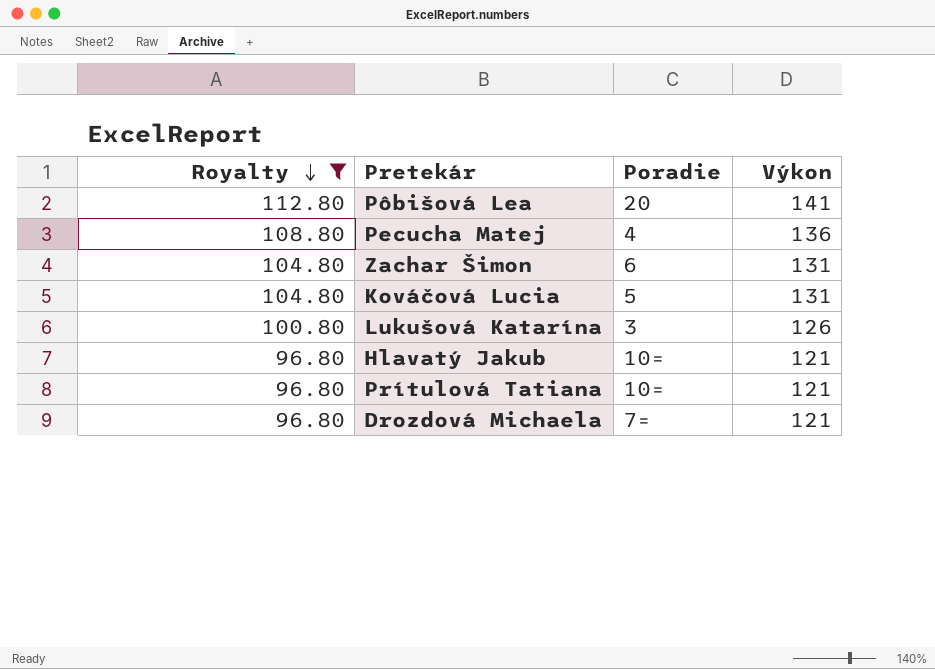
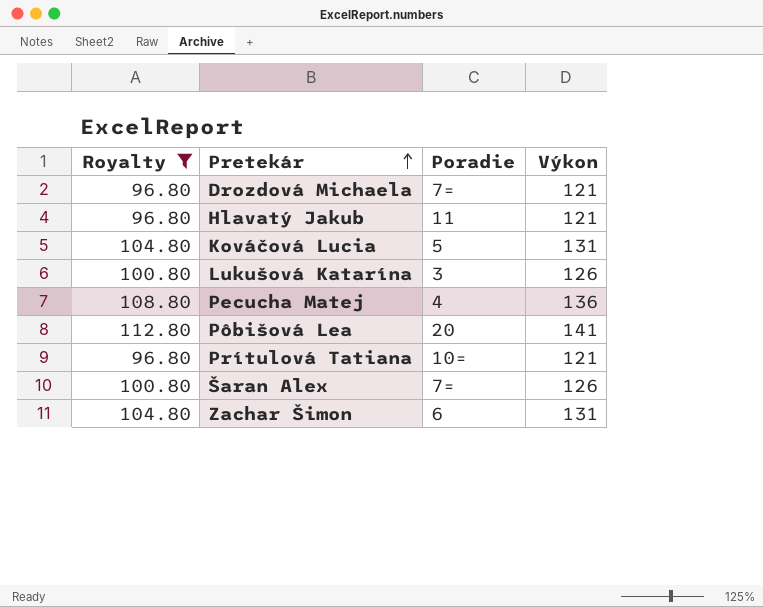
row order: Royalty descending -> Pretekár ascending
Hlavatý Jakub | Poradie: 10= -> 11
row Šaran Alex: none -> 100.80 | 7= | 126

